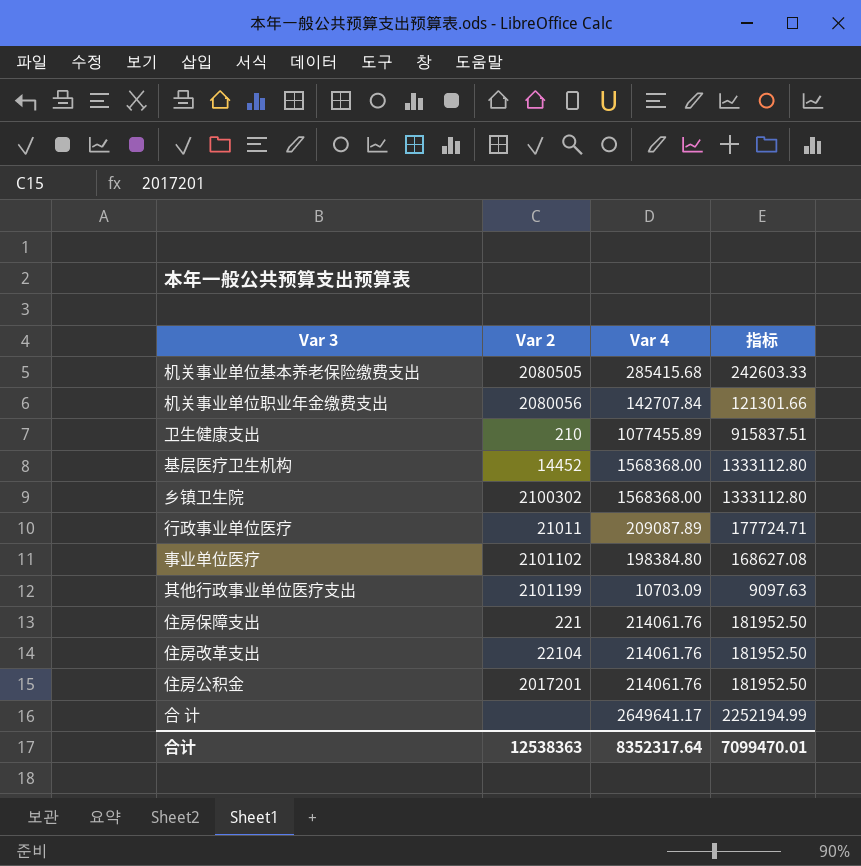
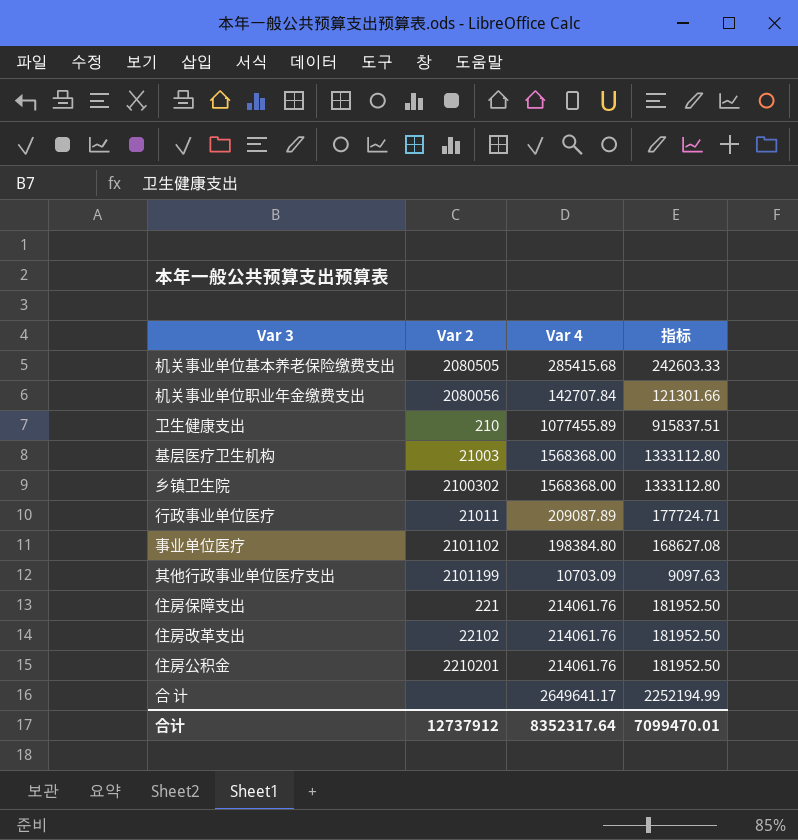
基层医疗卫生机构 | Var 2: 14452 -> 21003
住房改革支出 | Var 2: 22104 -> 22102
住房公积金 | Var 2: 2017201 -> 2210201
合计 | Var 2: 12538363 -> 12737912

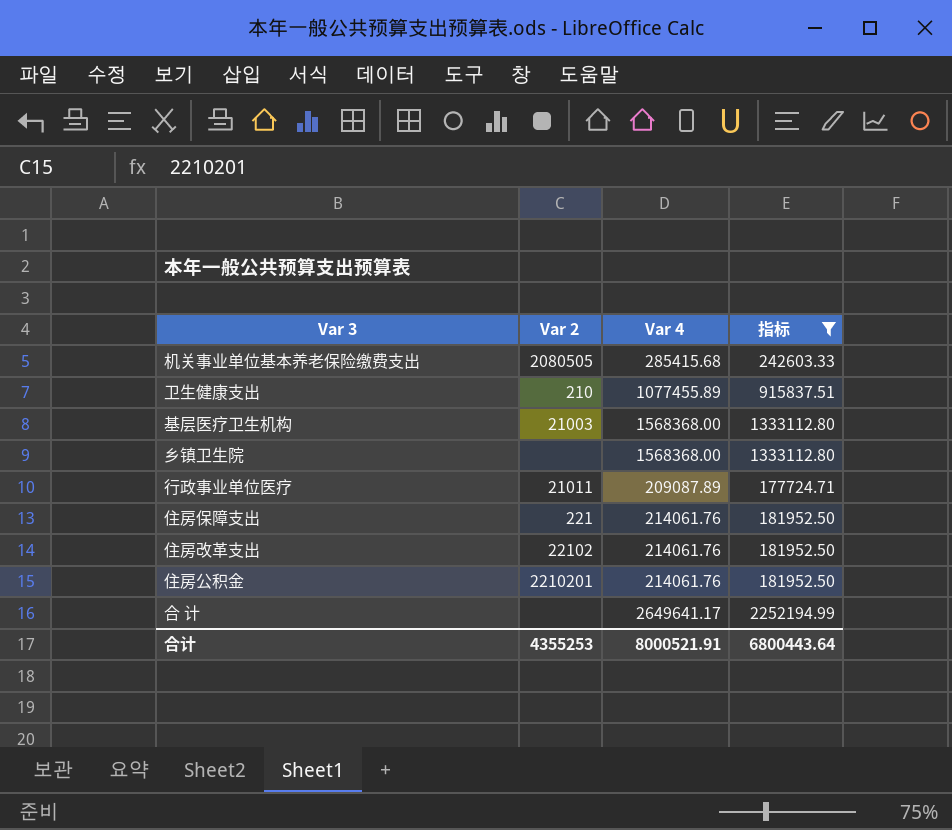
filter: none -> 指标 >= 177724.71
乡镇卫生院 | Var 2: 2100302 -> none
合计 | Var 2: 12737912 -> 4355253
合计 | Var 4: 8352317.64 -> 8000521.91
合计 | 指标: 7099470.01 -> 6800443.64

